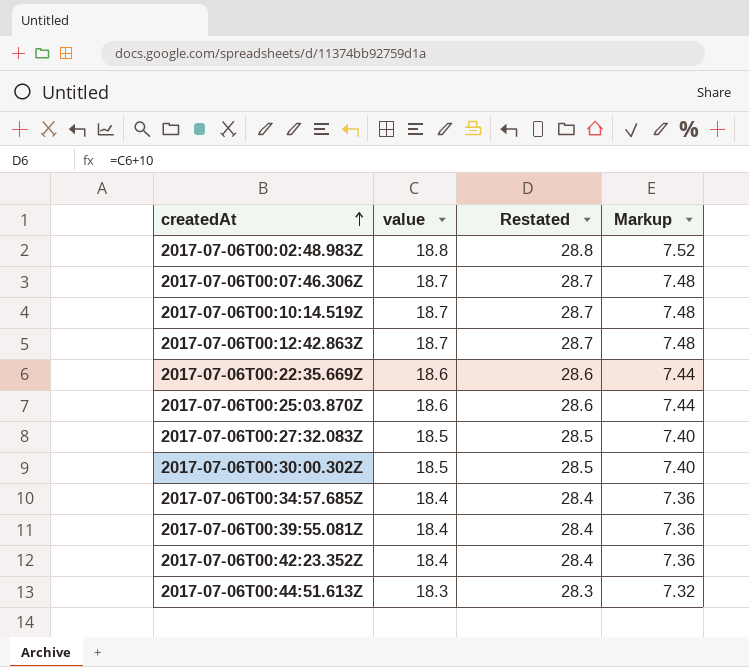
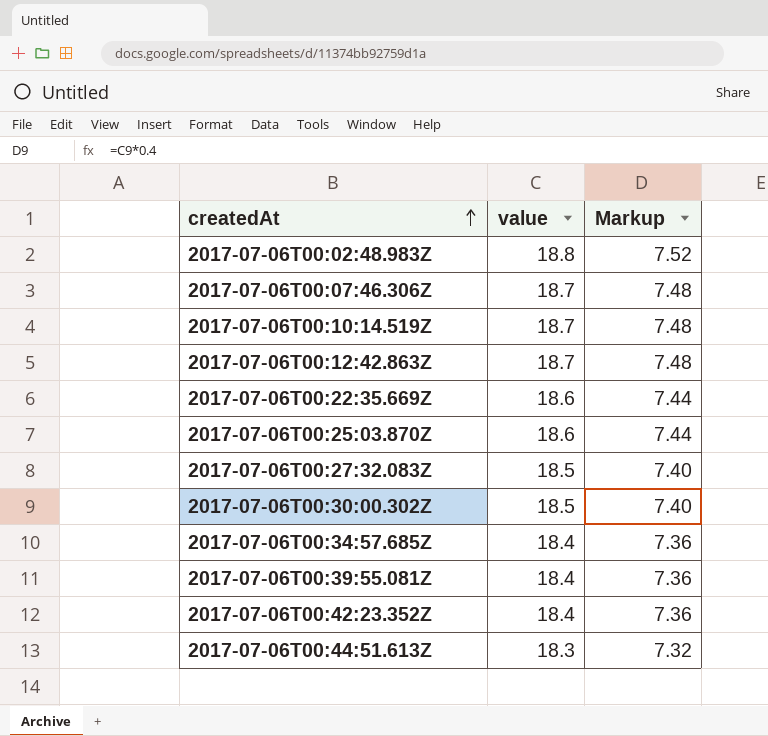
column Restated | formula: [value] + 10 -> none

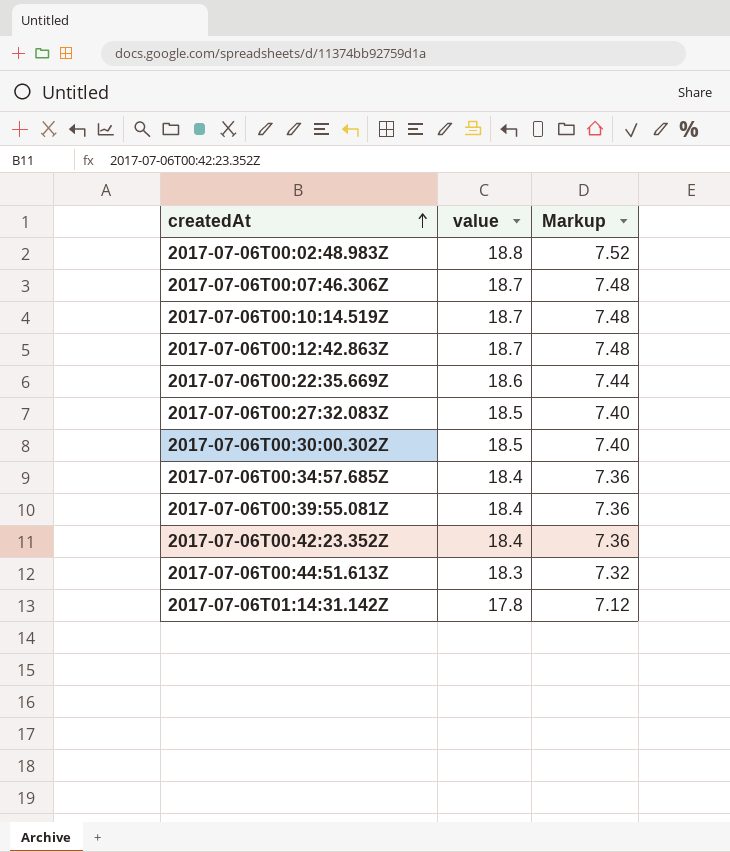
row 2017-07-06T00:25:03.870Z: 18.6 | 7.44 -> none
row 2017-07-06T01:14:31.142Z: none -> 17.8 | 7.12

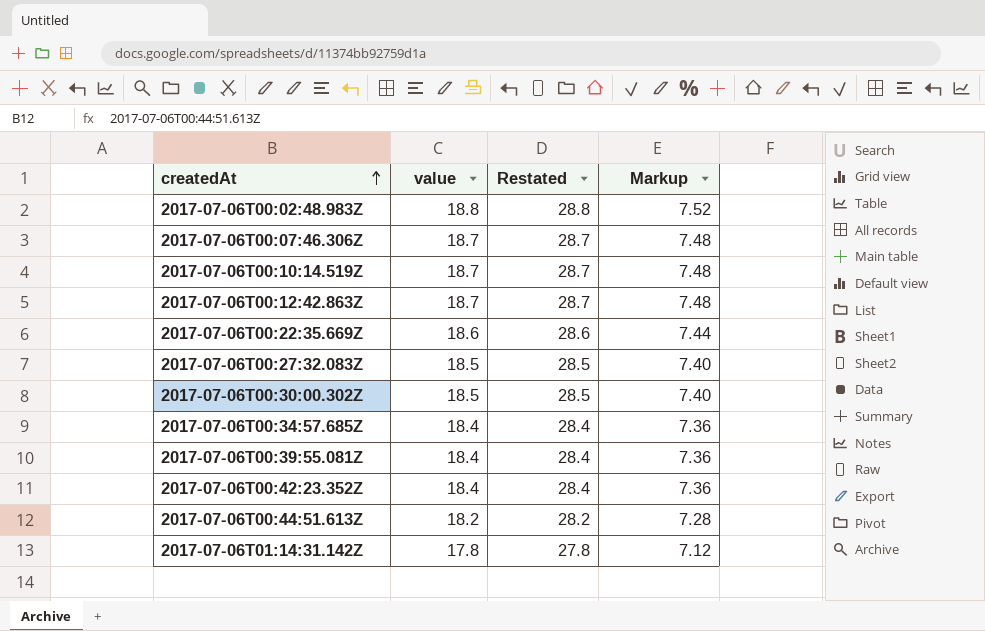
column Restated | formula: none -> [value] + 10
2017-07-06T00:44:51.613Z | value: 18.3 -> 18.2
2017-07-06T00:44:51.613Z | Markup: 7.32 -> 7.28

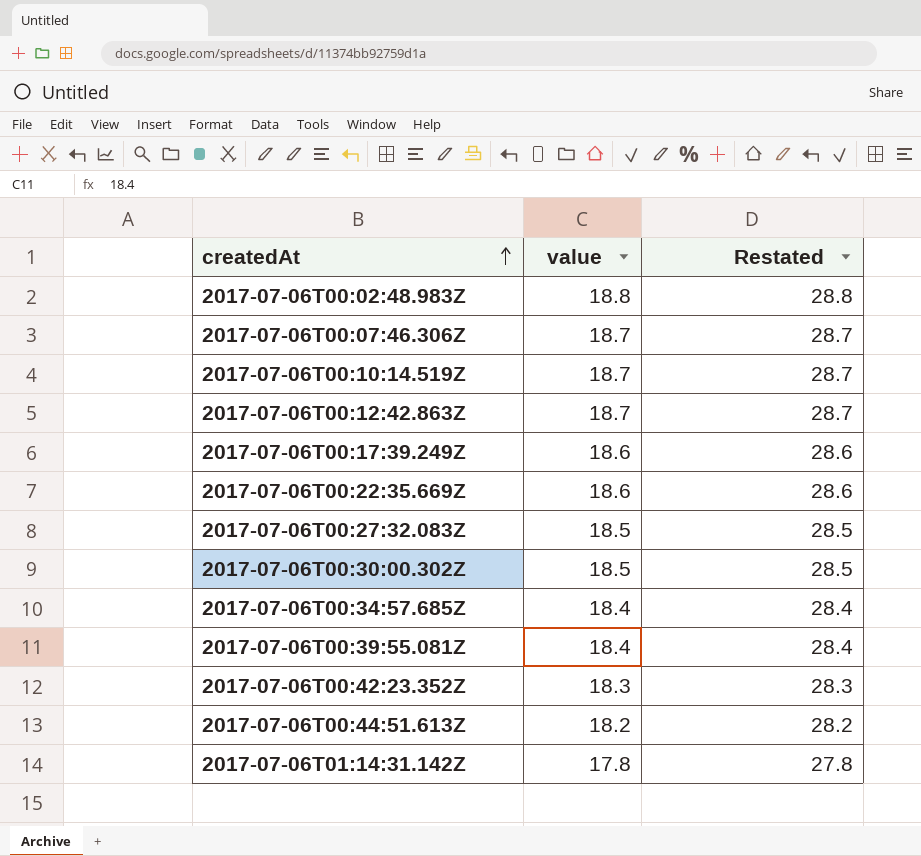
column Markup | formula: [value] * 0.4 -> none
row 2017-07-06T00:17:39.249Z: none -> 18.6 | 28.6
2017-07-06T00:42:23.352Z | value: 18.4 -> 18.3
2017-07-06T00:42:23.352Z | Restated: 28.4 -> 28.3

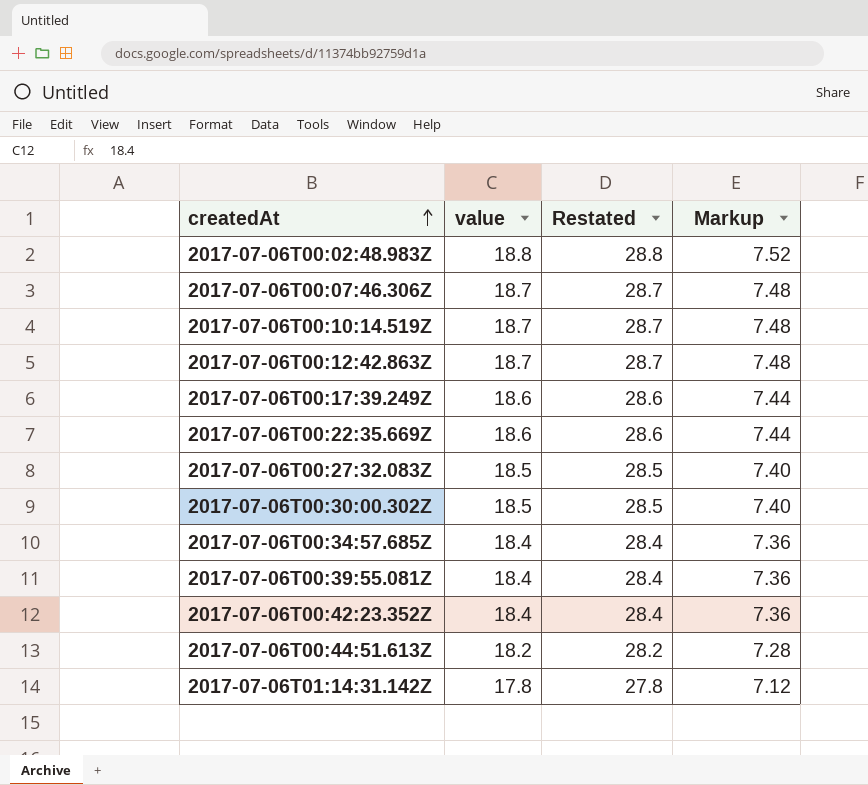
column Markup | formula: none -> [value] * 0.4
2017-07-06T00:42:23.352Z | value: 18.3 -> 18.4
2017-07-06T00:42:23.352Z | Restated: 28.3 -> 28.4

